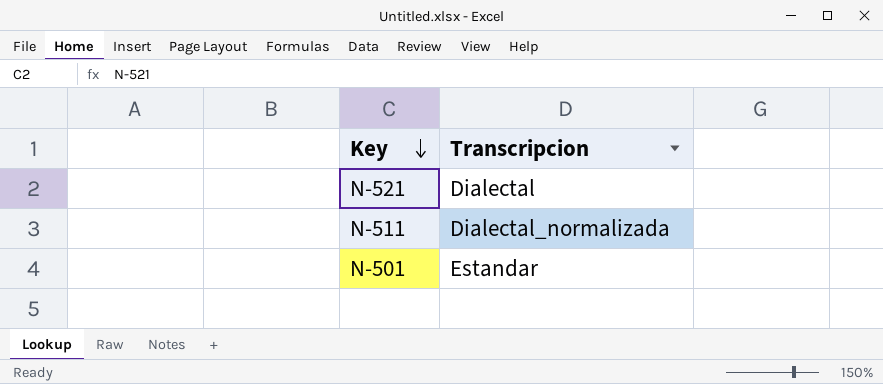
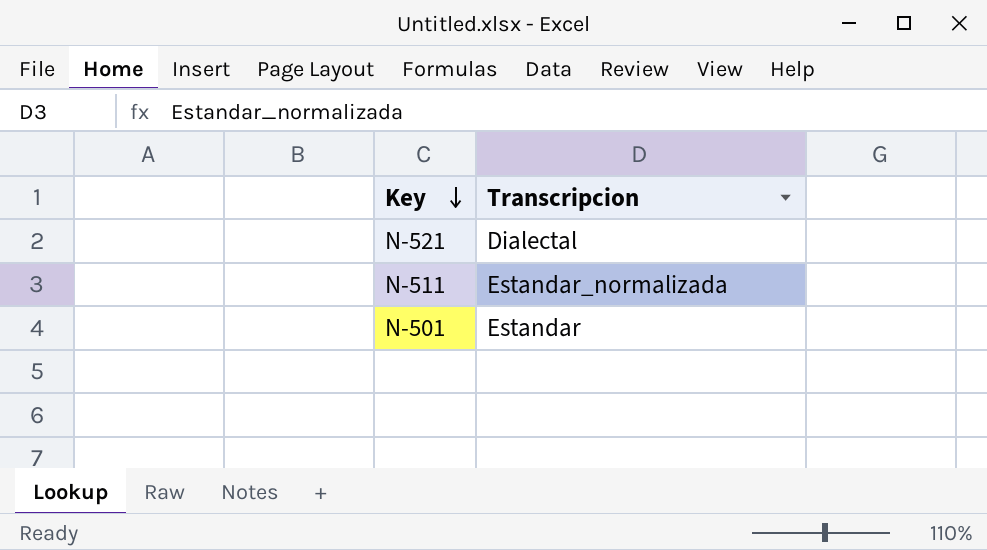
N-511 | Transcripcion: Dialectal_normalizada -> Estandar_normalizada

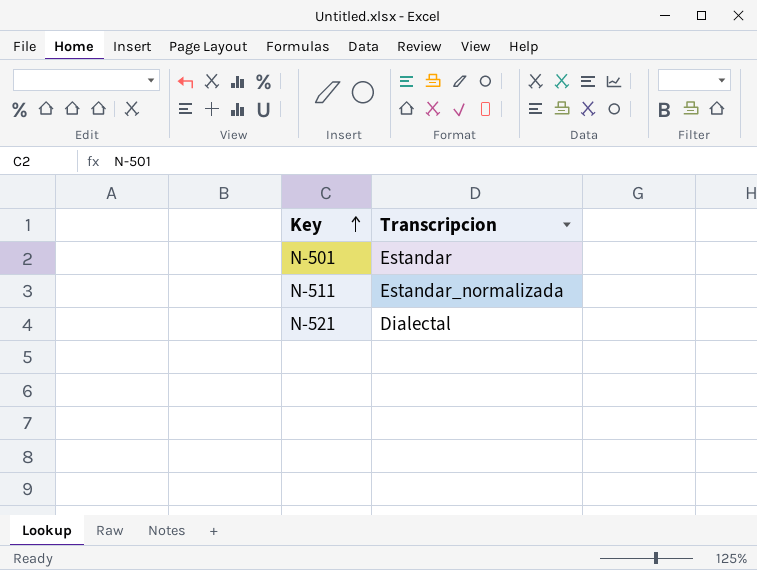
row order: Key descending -> Key ascending

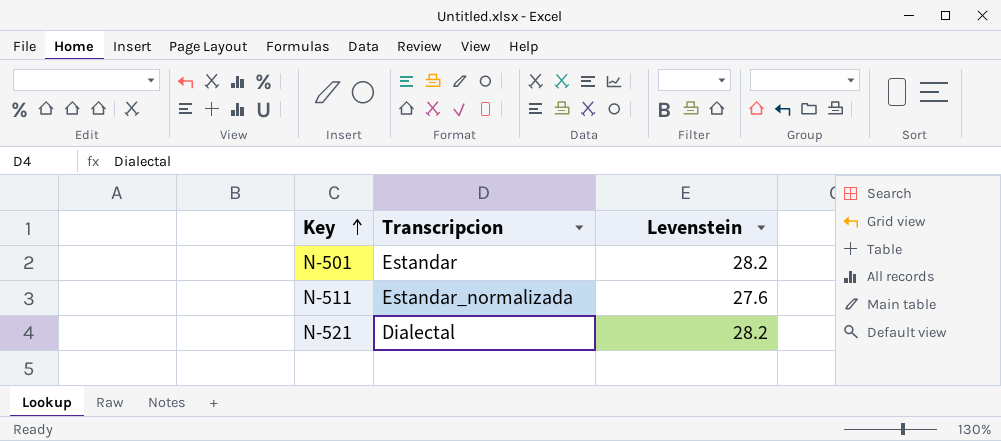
column Levenstein | position: none -> 3

